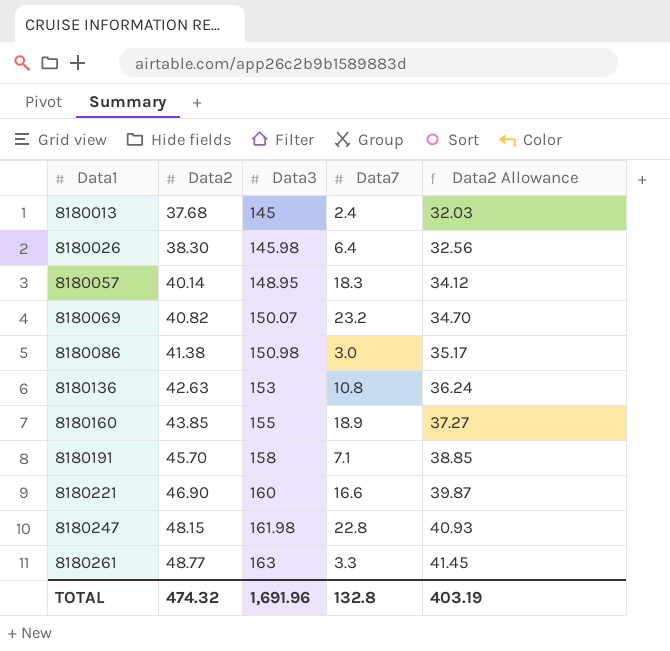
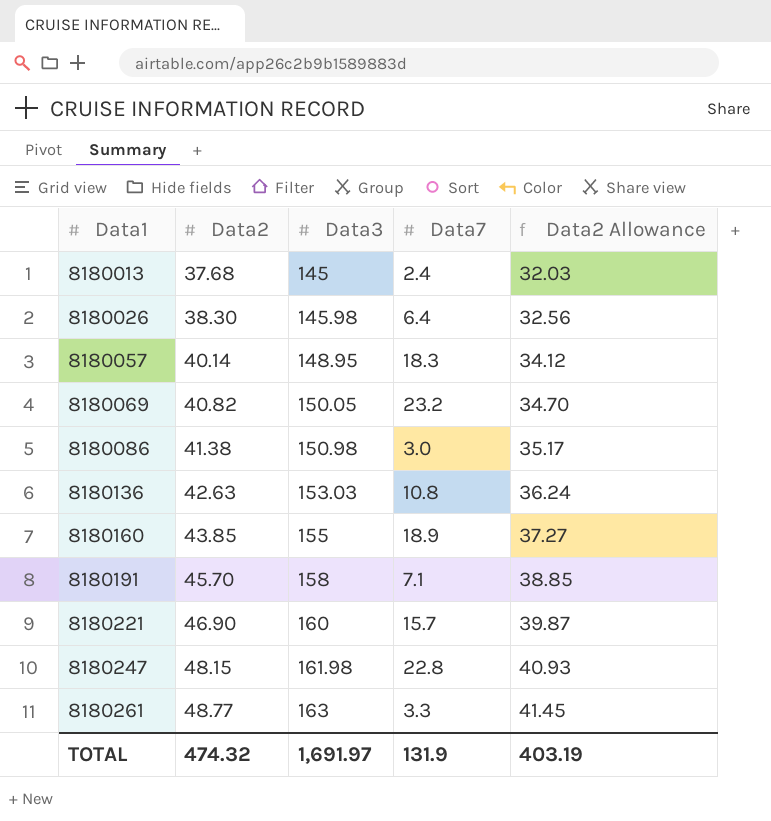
8180069 | Data3: 150.07 -> 150.05
8180136 | Data3: 153 -> 153.03
8180221 | Data7: 16.6 -> 15.7
TOTAL | Data3: 1,691.96 -> 1,691.97
TOTAL | Data7: 132.8 -> 131.9

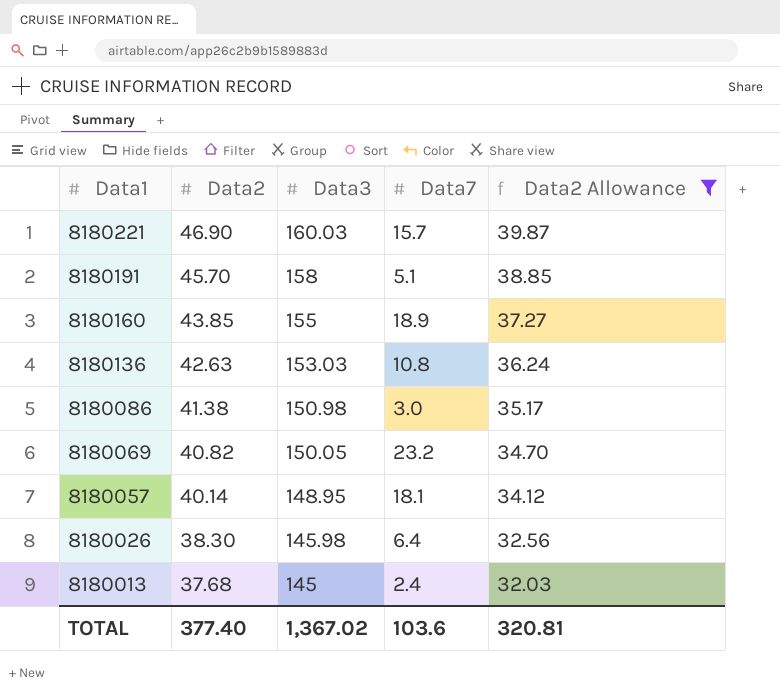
filter: none -> Data2 Allowance <= 39.87
row order: Data1 ascending -> Data1 descending
8180221 | Data3: 160 -> 160.03
8180191 | Data7: 7.1 -> 5.1
8180057 | Data7: 18.3 -> 18.1
TOTAL | Data2: 474.32 -> 377.40
TOTAL | Data3: 1,691.97 -> 1,367.02
TOTAL | Data7: 131.9 -> 103.6
TOTAL | Data2 Allowance: 403.19 -> 320.81

